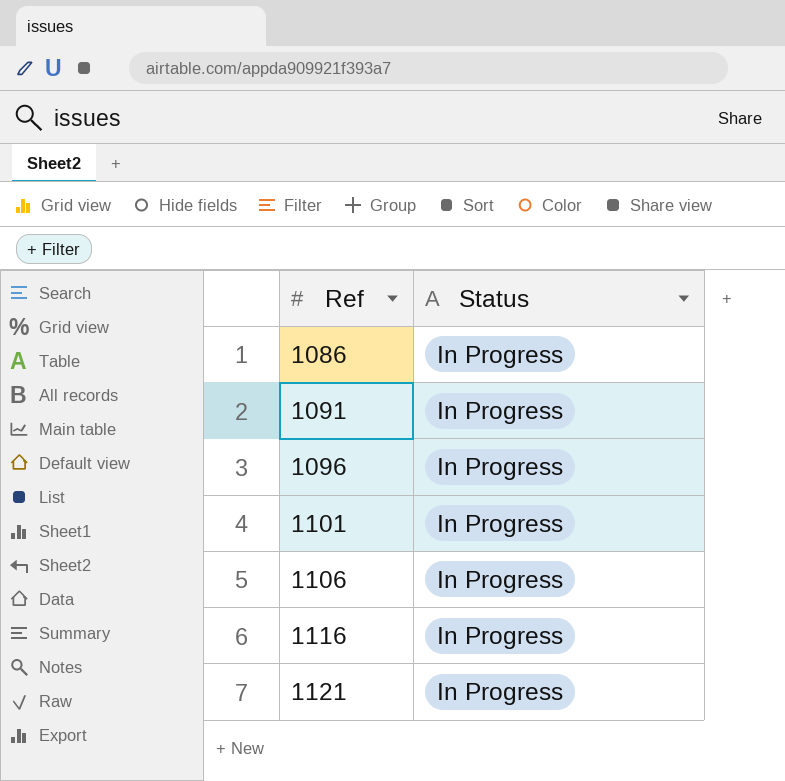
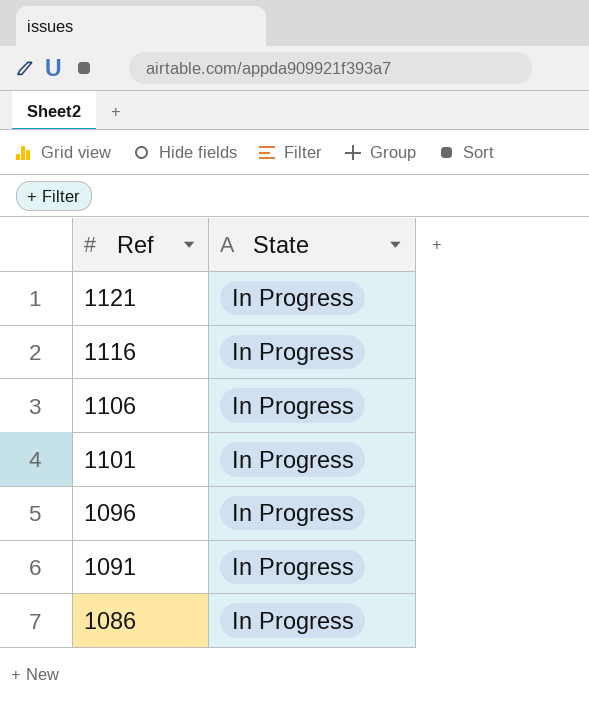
row order: Ref ascending -> Ref descending
column name: Status -> State

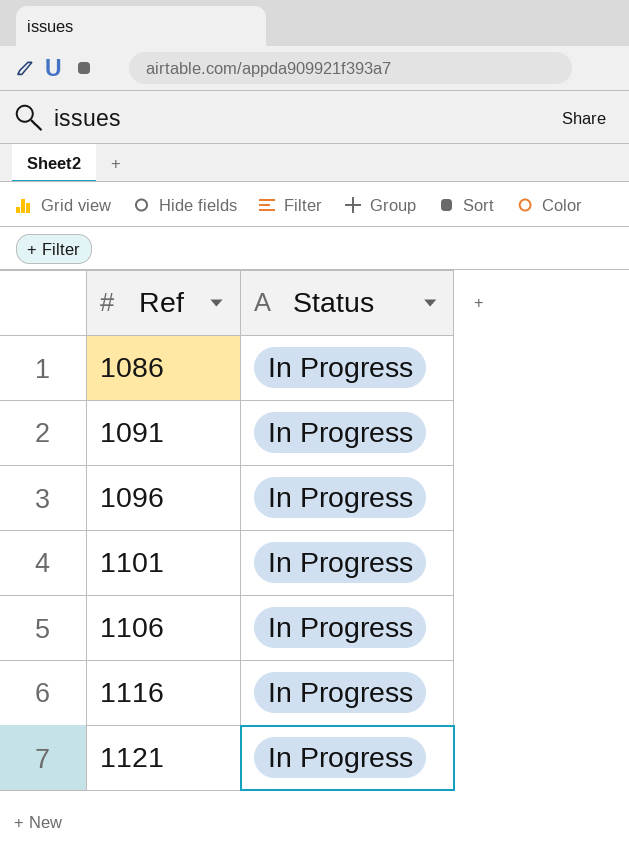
row order: Ref descending -> Ref ascending
column name: State -> Status

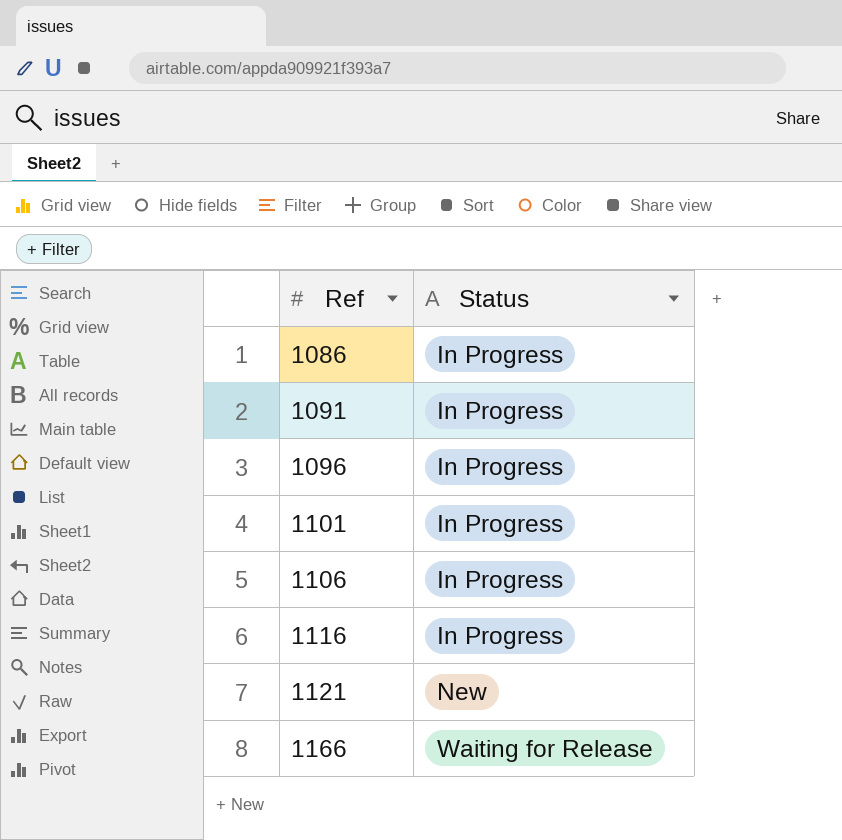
1121 | Status: In Progress -> New
row 1166: none -> Waiting for Release

